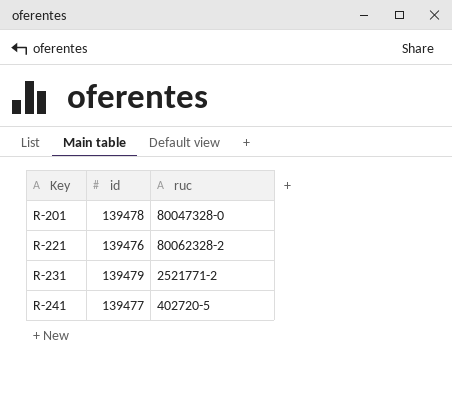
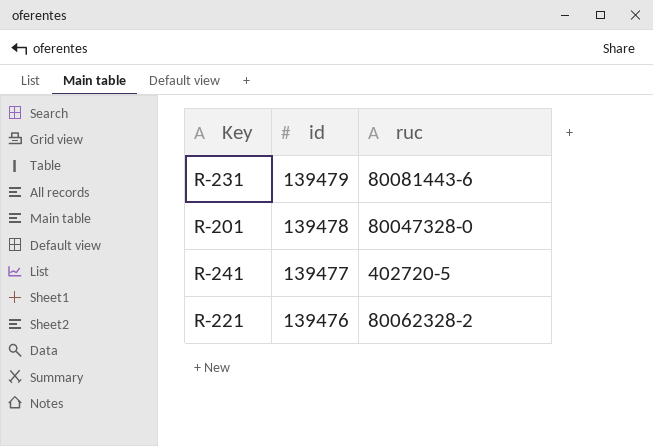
row order: Key ascending -> id descending
R-231 | ruc: 2521771-2 -> 80081443-6

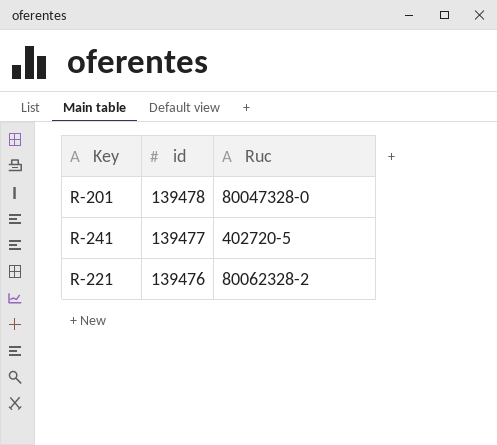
column name: ruc -> Ruc
row R-231: 139479 | 80081443-6 -> none

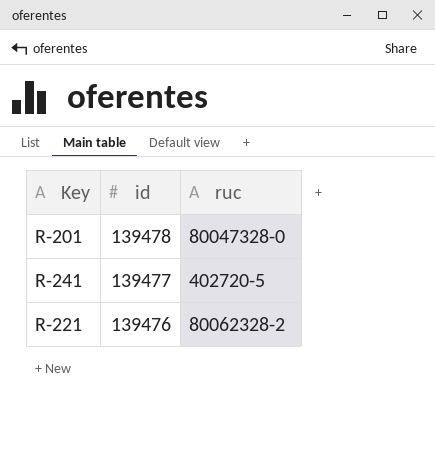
column name: Ruc -> ruc

